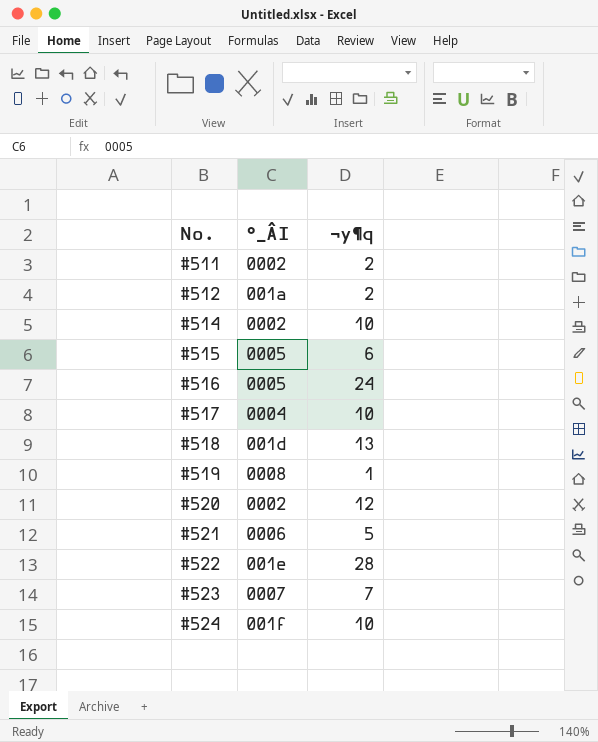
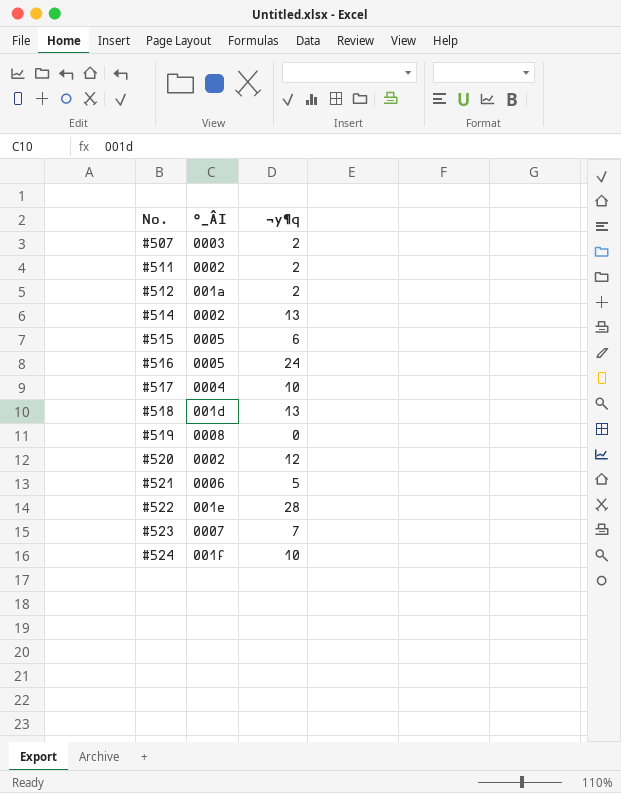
row #507: none -> 0003 | 2
#514 | ¬y¶q: 10 -> 13
#519 | ¬y¶q: 1 -> 0

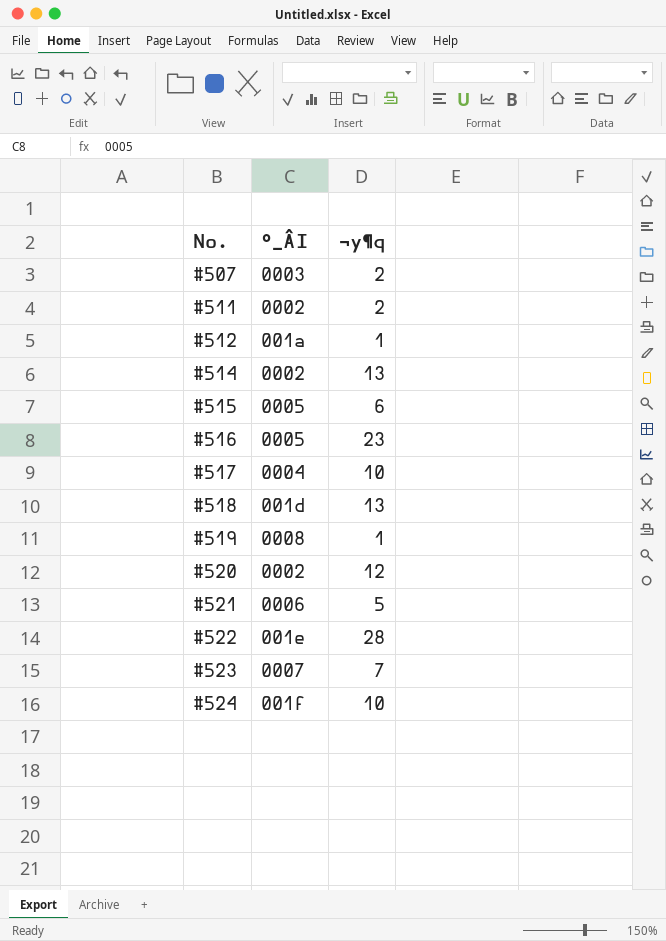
#512 | ¬y¶q: 2 -> 1
#516 | ¬y¶q: 24 -> 23
#519 | ¬y¶q: 0 -> 1

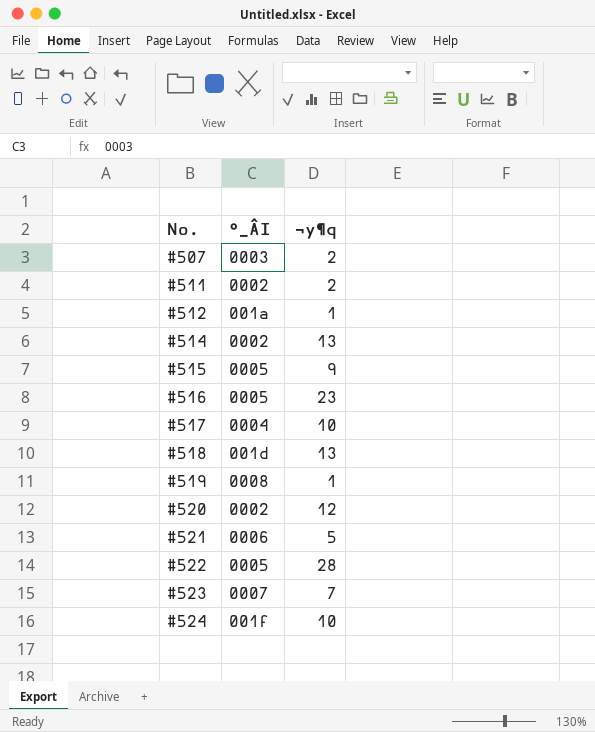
#515 | ¬y¶q: 6 -> 9
#522 | °_ÂI: 001e -> 0005

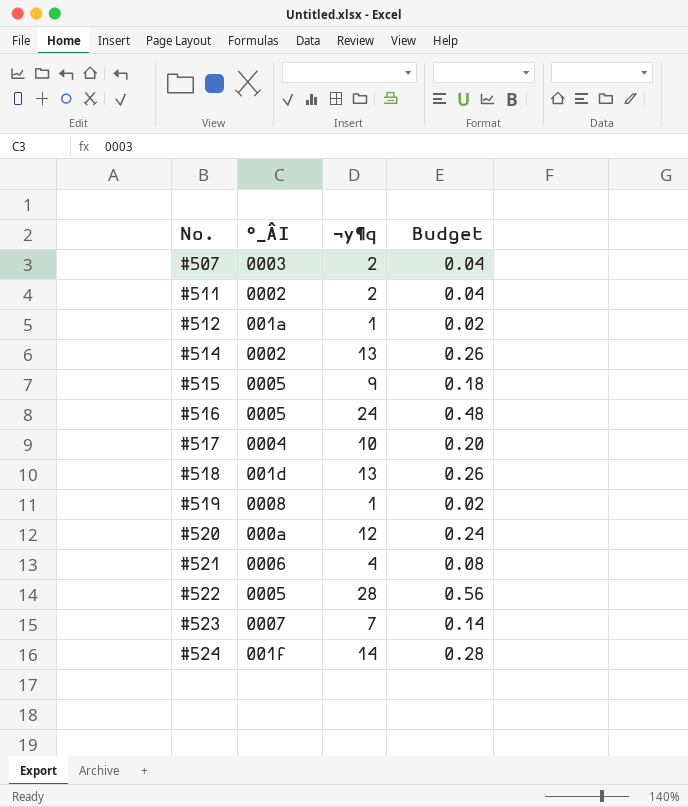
column Budget | formula: none -> [¬y¶q] * 0.02
#516 | ¬y¶q: 23 -> 24
#520 | °_ÂI: 0002 -> 000a
#521 | ¬y¶q: 5 -> 4
#524 | ¬y¶q: 10 -> 14

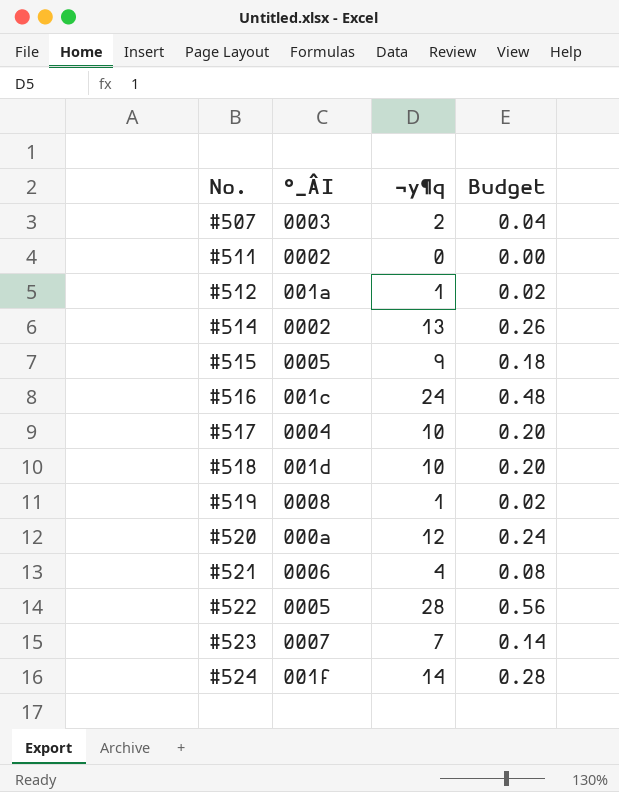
#511 | ¬y¶q: 2 -> 0
#511 | Budget: 0.04 -> 0.00
#516 | °_ÂI: 0005 -> 001c
#518 | ¬y¶q: 13 -> 10
#518 | Budget: 0.26 -> 0.20

